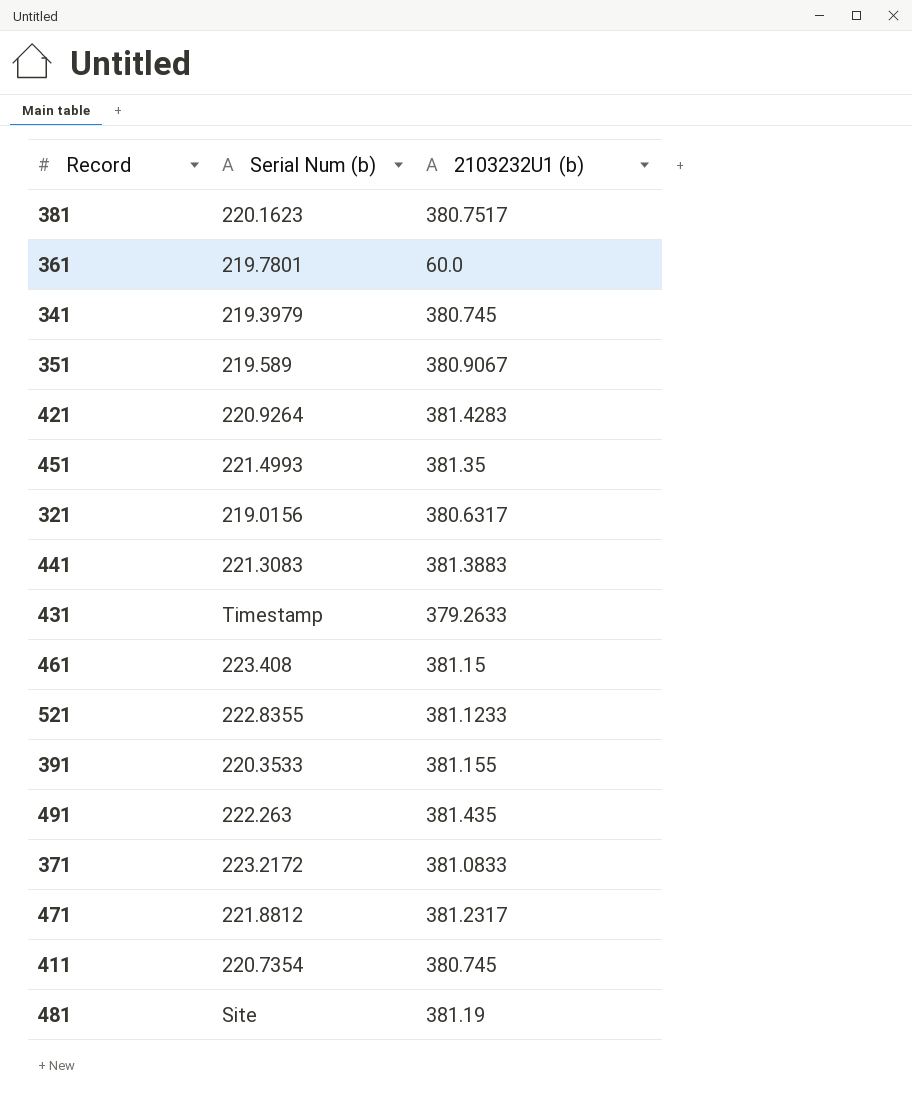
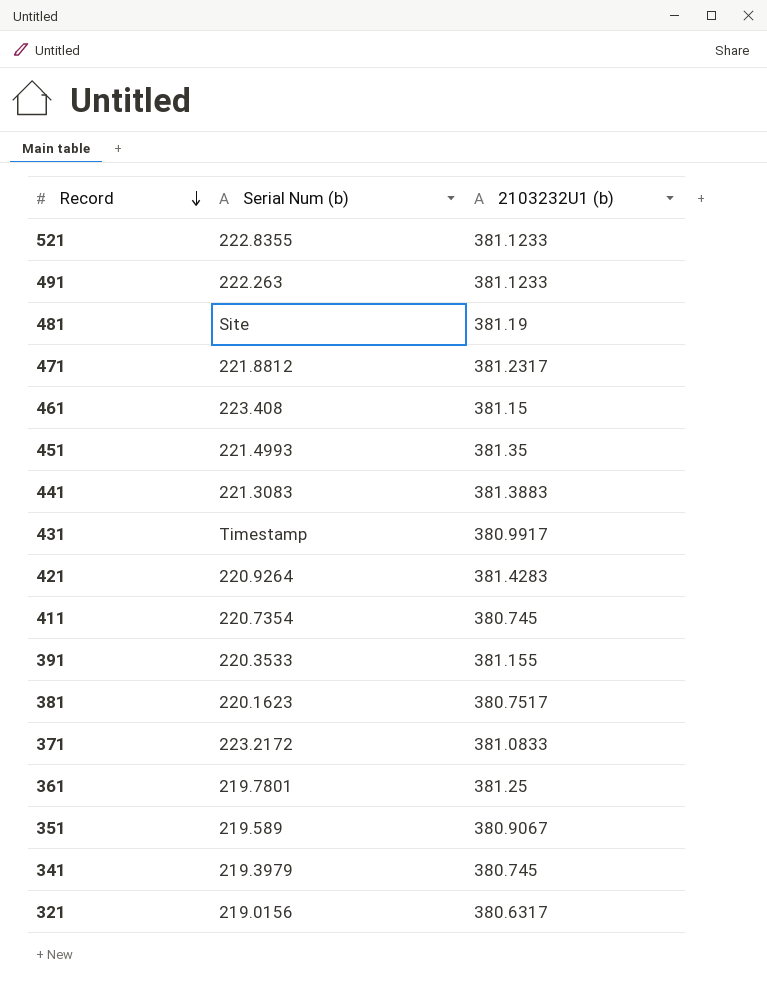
row order: none -> Record descending
491 | 2103232U1 (b): 381.435 -> 381.1233
431 | 2103232U1 (b): 379.2633 -> 380.9917
361 | 2103232U1 (b): 60.0 -> 381.25

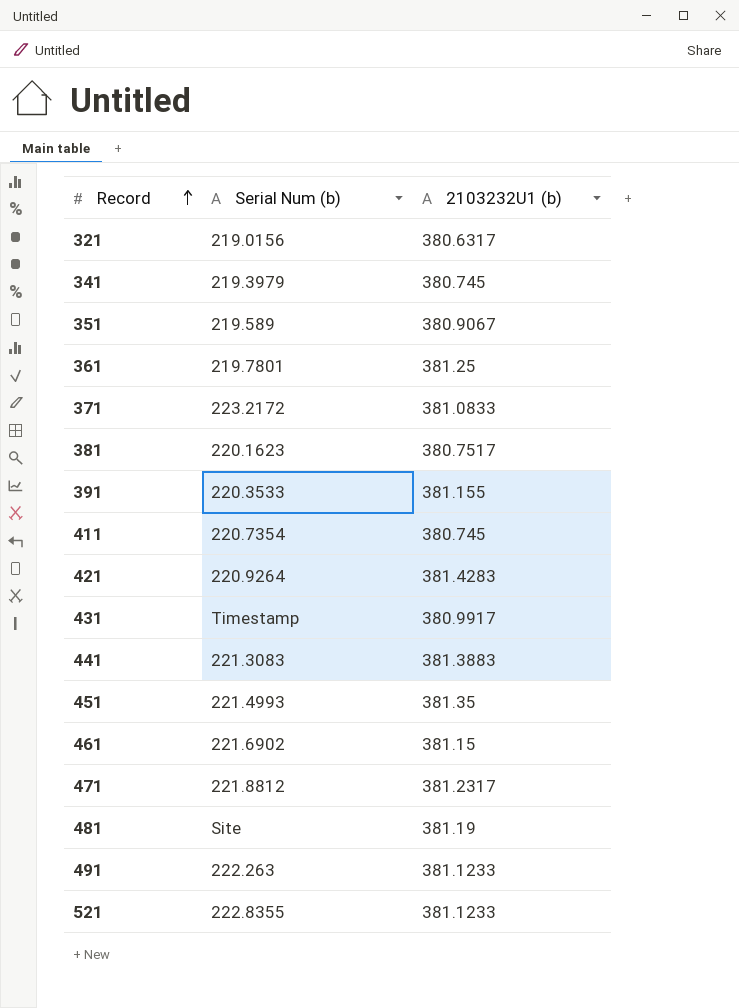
row order: Record descending -> Record ascending
461 | Serial Num (b): 223.408 -> 221.6902

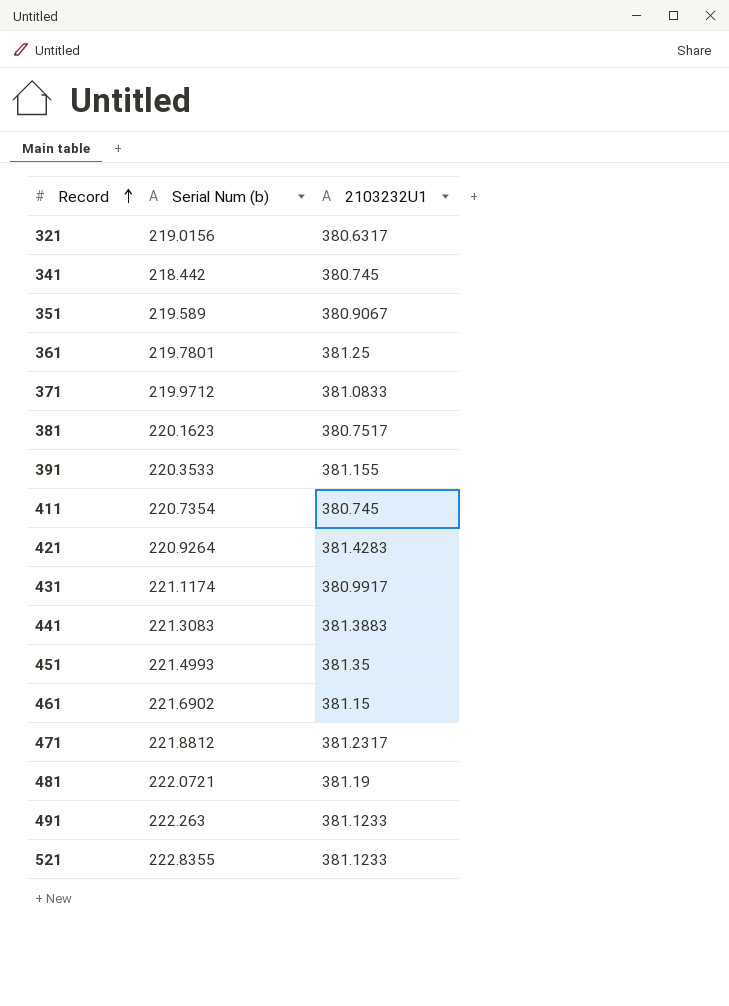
column name: 2103232U1 (b) -> 2103232U1
341 | Serial Num (b): 219.3979 -> 218.442
371 | Serial Num (b): 223.2172 -> 219.9712
431 | Serial Num (b): Timestamp -> 221.1174
481 | Serial Num (b): Site -> 222.0721

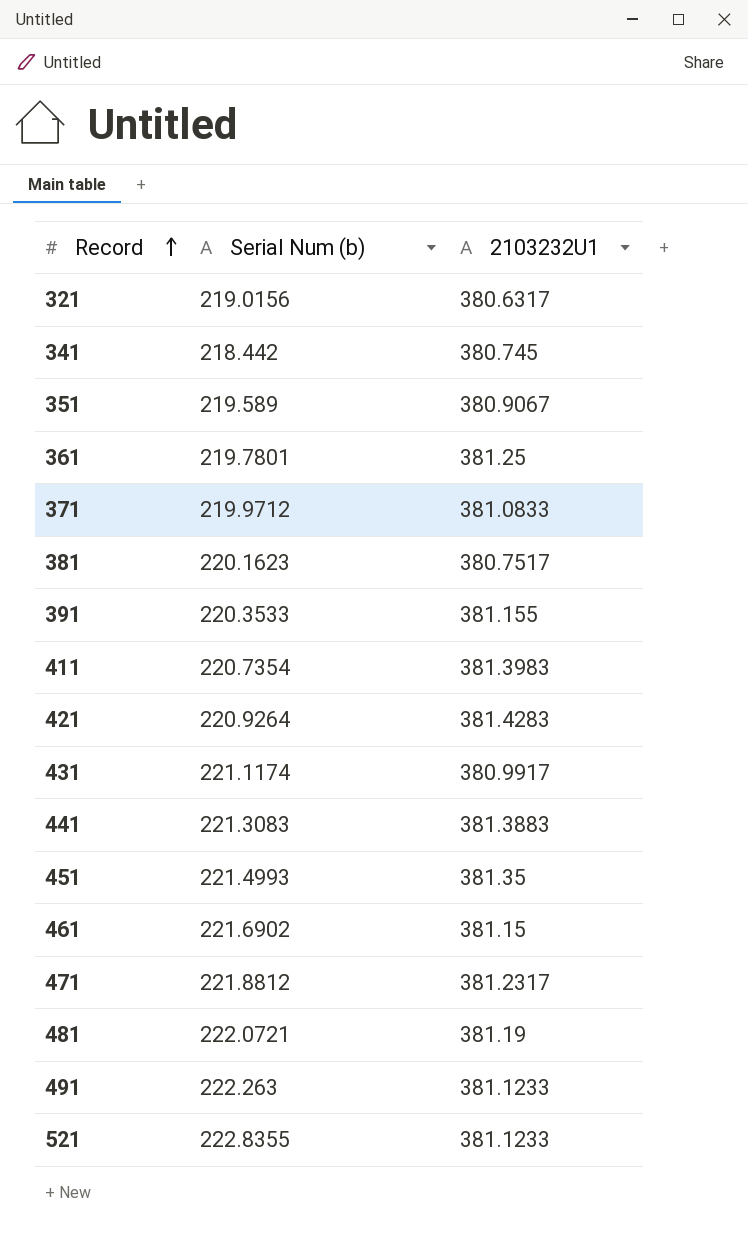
411 | 2103232U1: 380.745 -> 381.3983

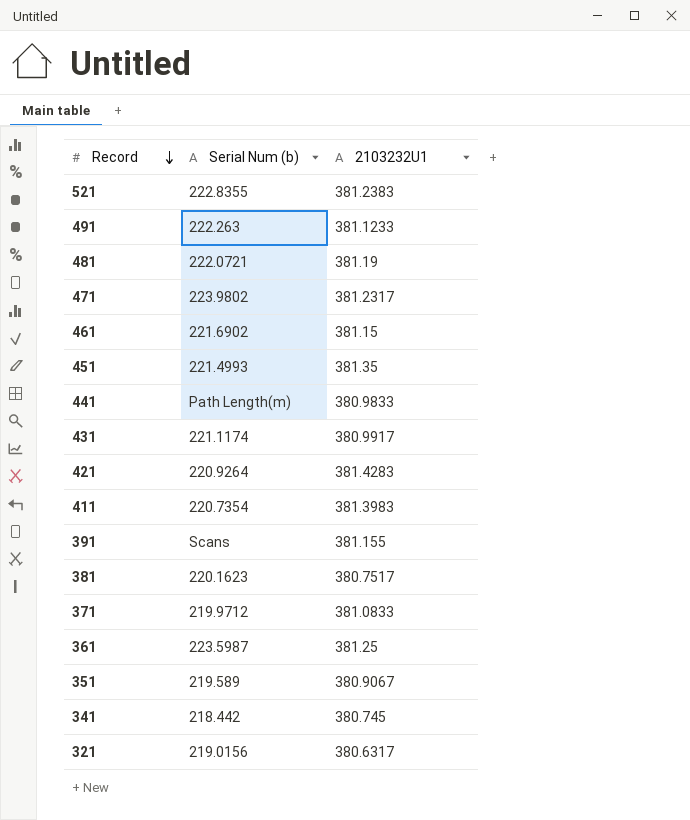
row order: Record ascending -> Record descending
521 | 2103232U1: 381.1233 -> 381.2383
471 | Serial Num (b): 221.8812 -> 223.9802
441 | Serial Num (b): 221.3083 -> Path Length(m)
441 | 2103232U1: 381.3883 -> 380.9833
391 | Serial Num (b): 220.3533 -> Scans
361 | Serial Num (b): 219.7801 -> 223.5987

